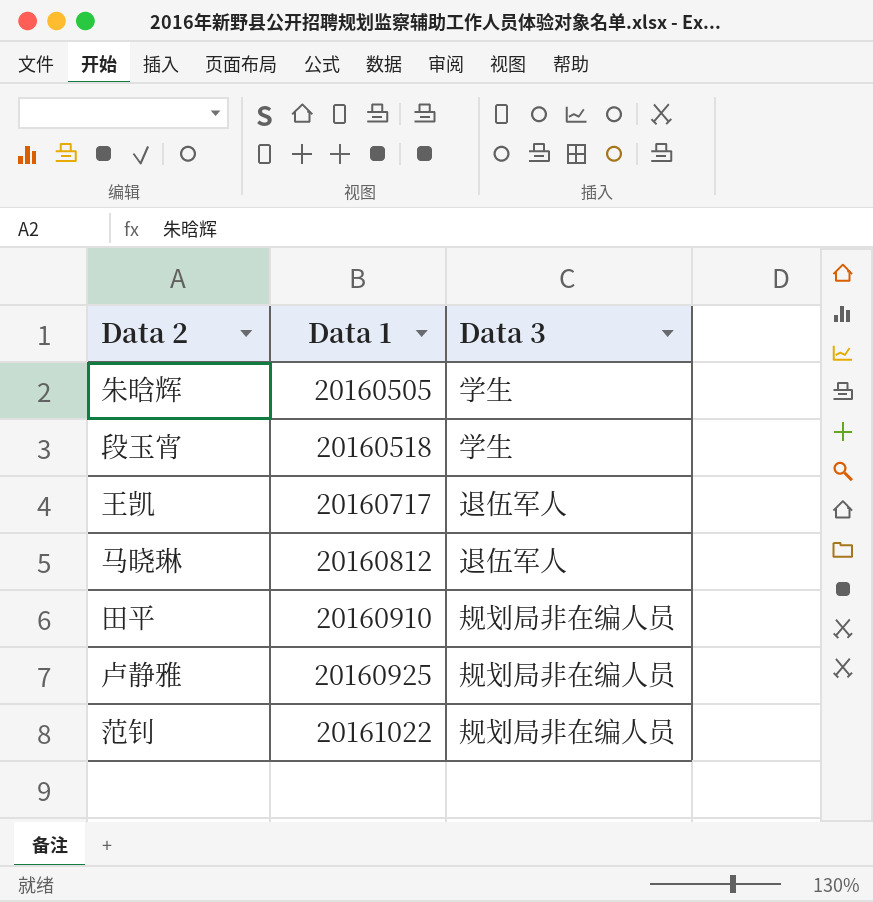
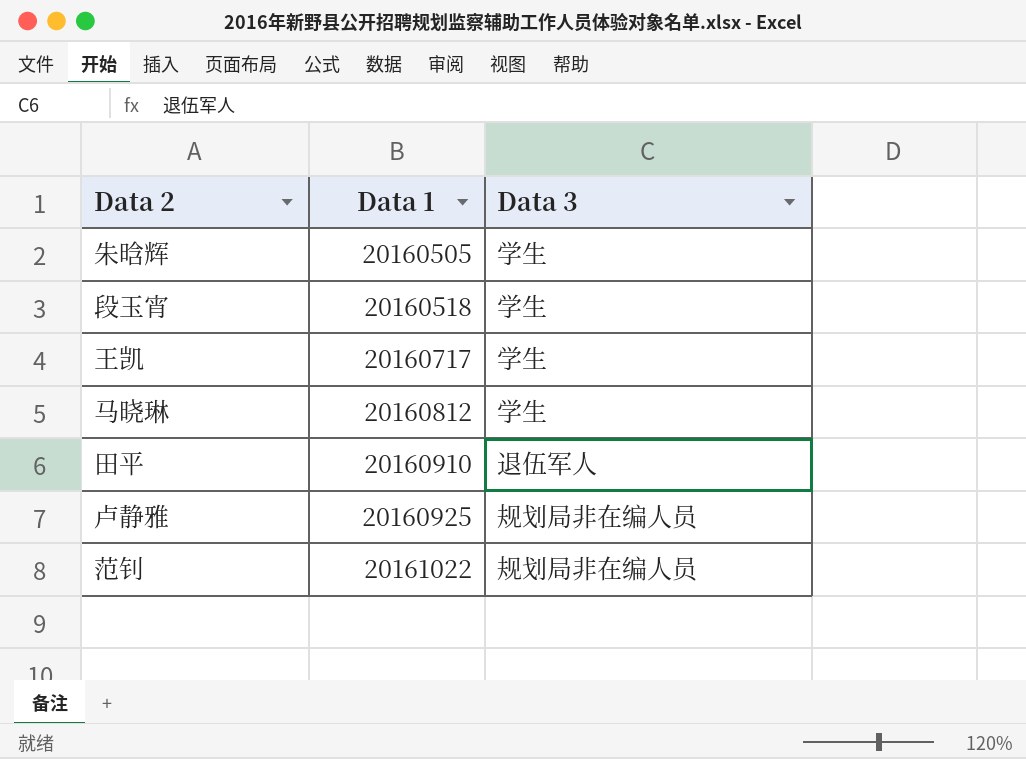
王凯 | Data 3: 退伍军人 -> 学生
马晓琳 | Data 3: 退伍军人 -> 学生
田平 | Data 3: 规划局非在编人员 -> 退伍军人

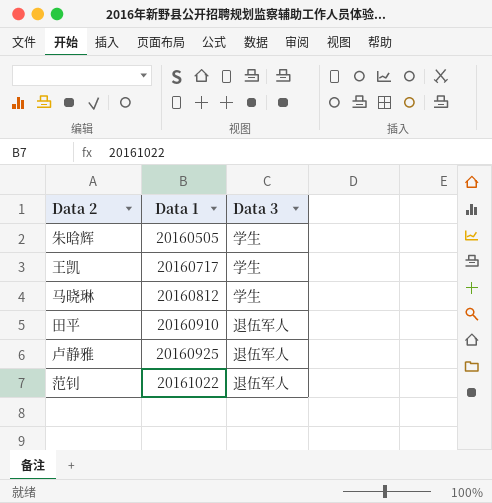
row 段玉宵: 20160518 | 学生 -> none
卢静雅 | Data 3: 规划局非在编人员 -> 退伍军人
范钊 | Data 3: 规划局非在编人员 -> 退伍军人

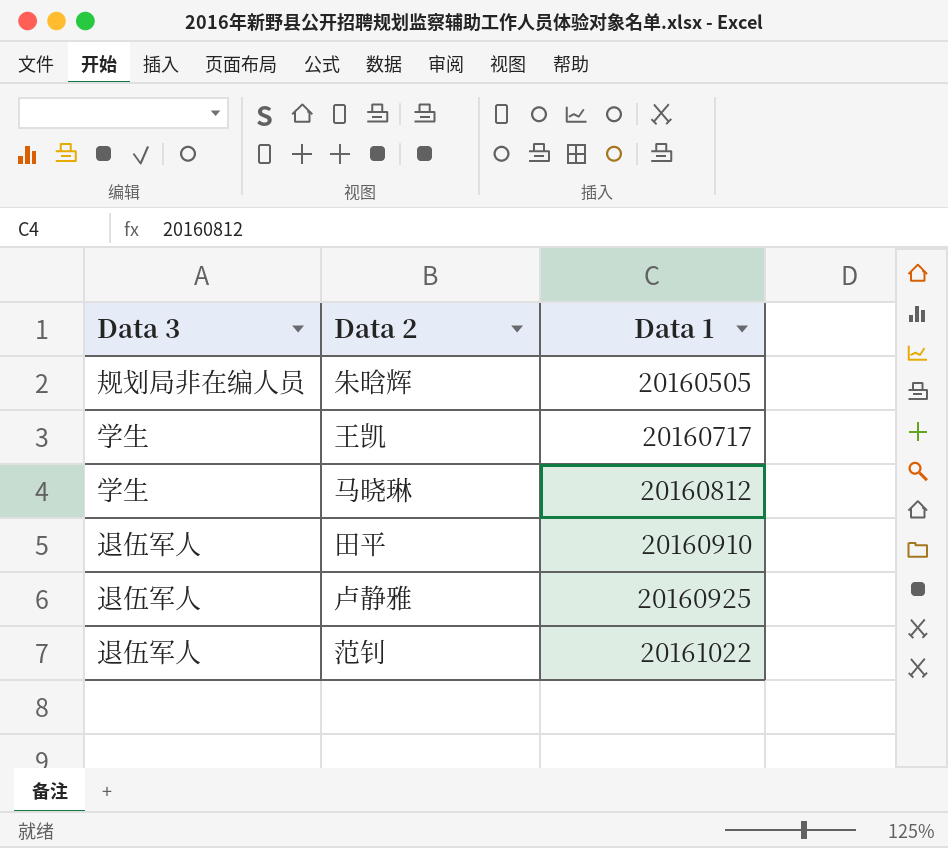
column Data 3 | position: 3 -> 1
朱晗辉 | Data 3: 学生 -> 规划局非在编人员

